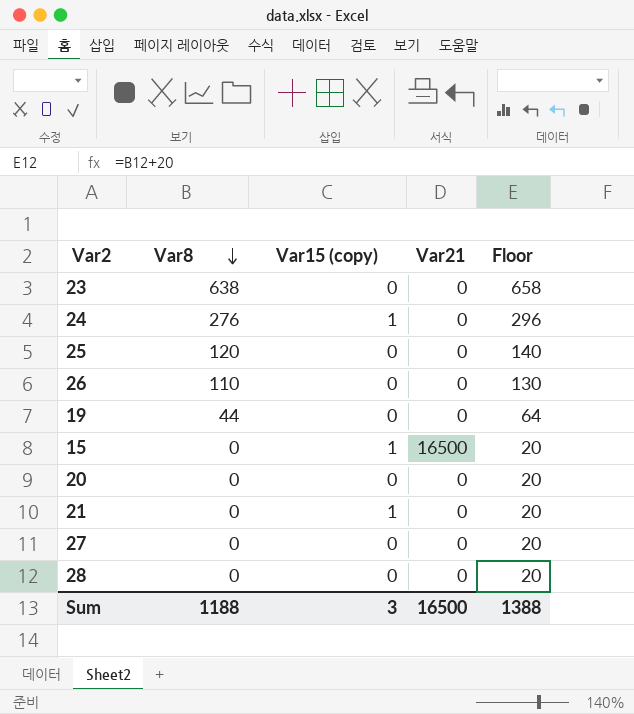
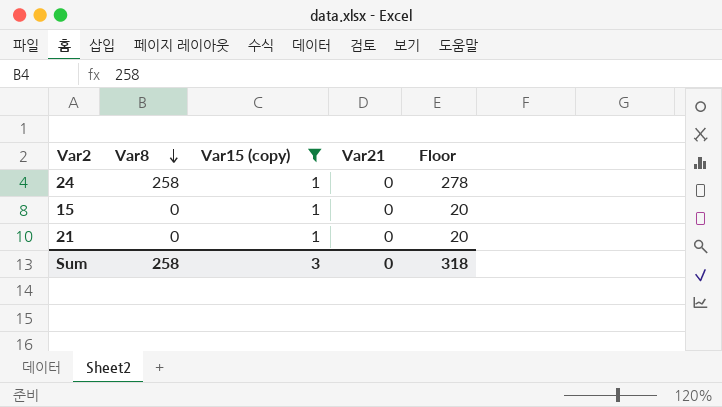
filter: none -> Var15 (copy) = 1
24 | Var8: 276 -> 258
24 | Floor: 296 -> 278
15 | Var21: 16500 -> 0
Sum | Var8: 1188 -> 258
Sum | Var21: 16500 -> 0
Sum | Floor: 1388 -> 318

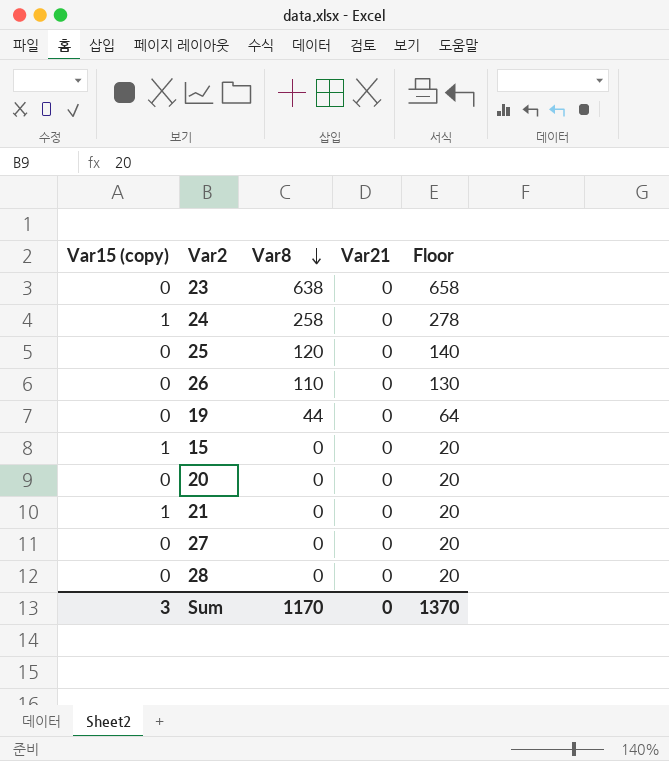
filter: Var15 (copy) = 1 -> none
column Var15 (copy) | position: 3 -> 1
Sum | Var8: 258 -> 1170
Sum | Floor: 318 -> 1370

